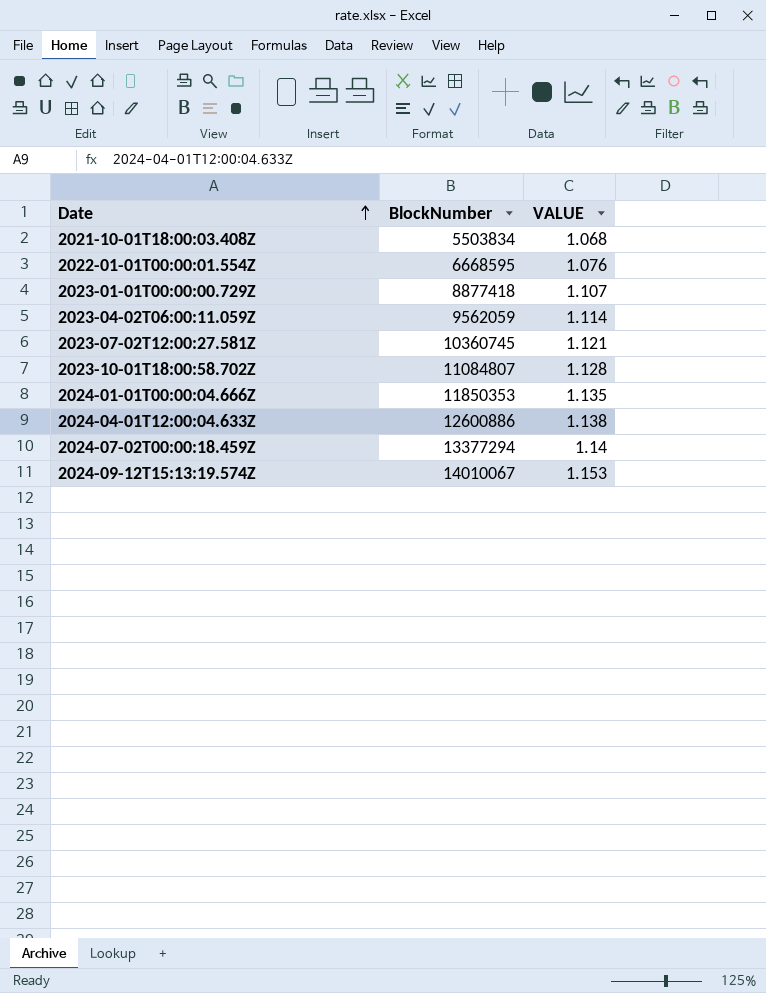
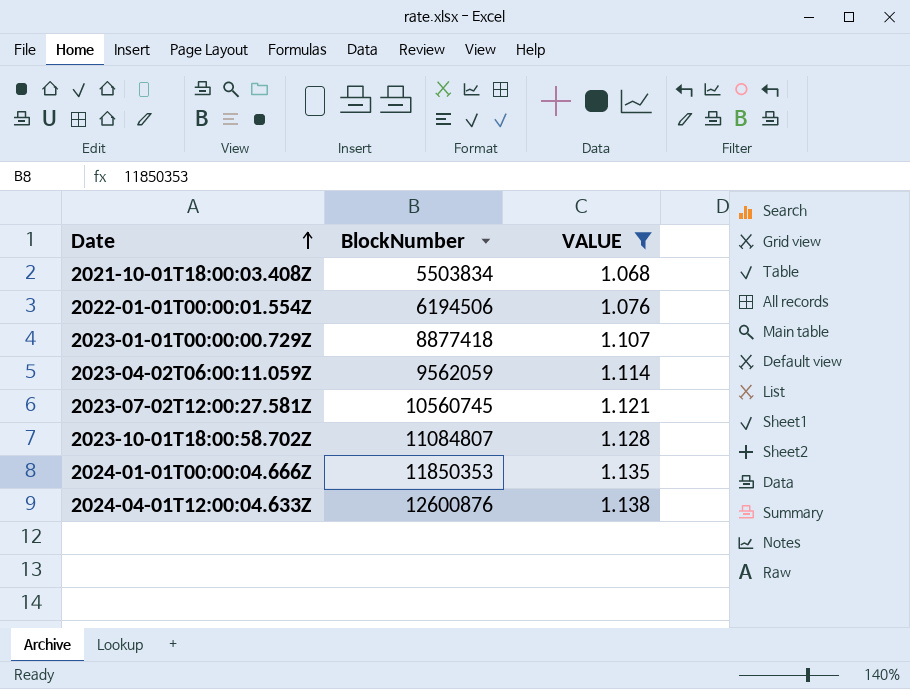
filter: none -> VALUE <= 1.138
2022-01-01T00:00:01.554Z | BlockNumber: 6668595 -> 6194506
2023-07-02T12:00:27.581Z | BlockNumber: 10360745 -> 10560745
2024-04-01T12:00:04.633Z | BlockNumber: 12600886 -> 12600876

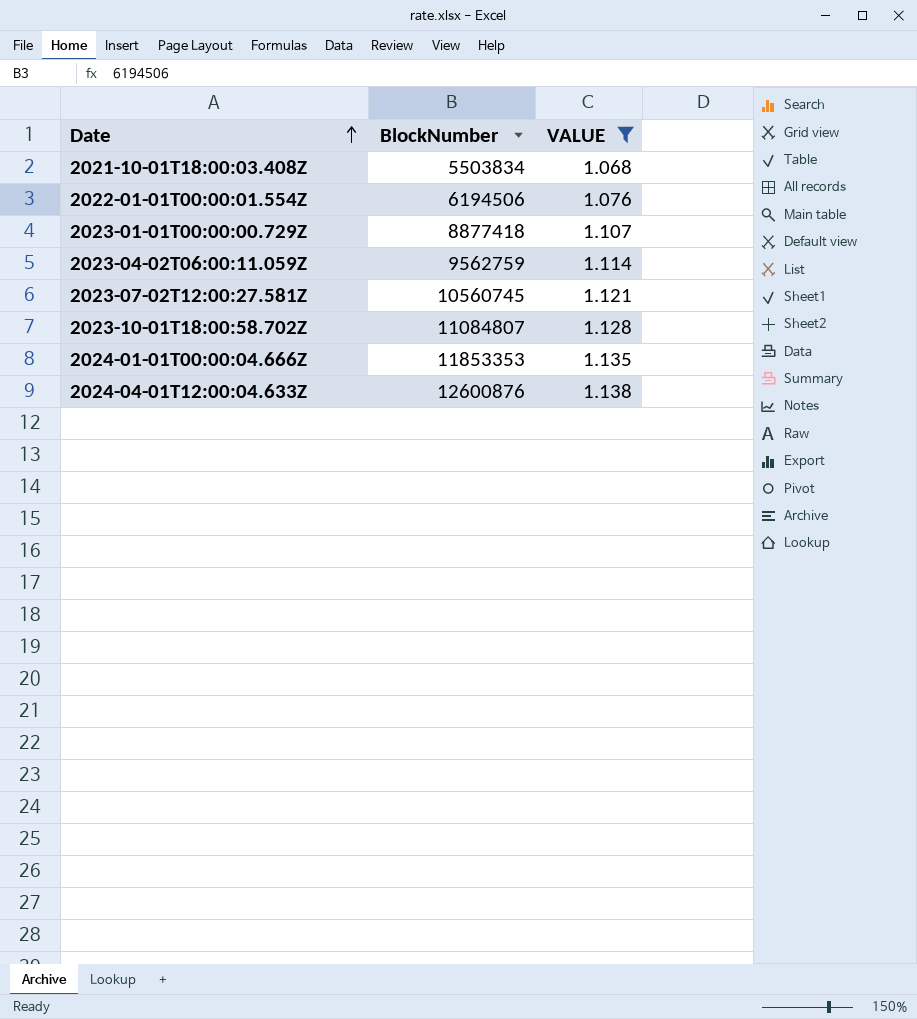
2023-04-02T06:00:11.059Z | BlockNumber: 9562059 -> 9562759
2024-01-01T00:00:04.666Z | BlockNumber: 11850353 -> 11853353

